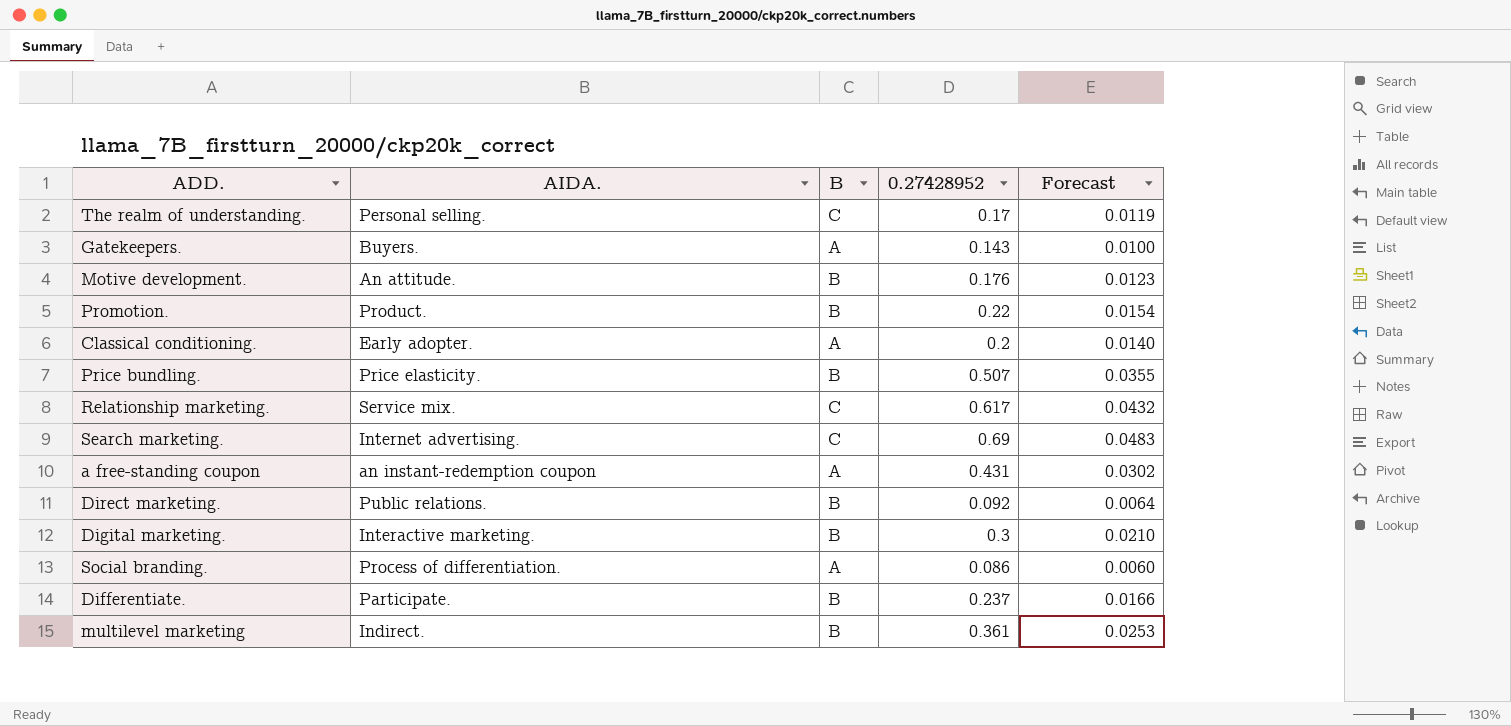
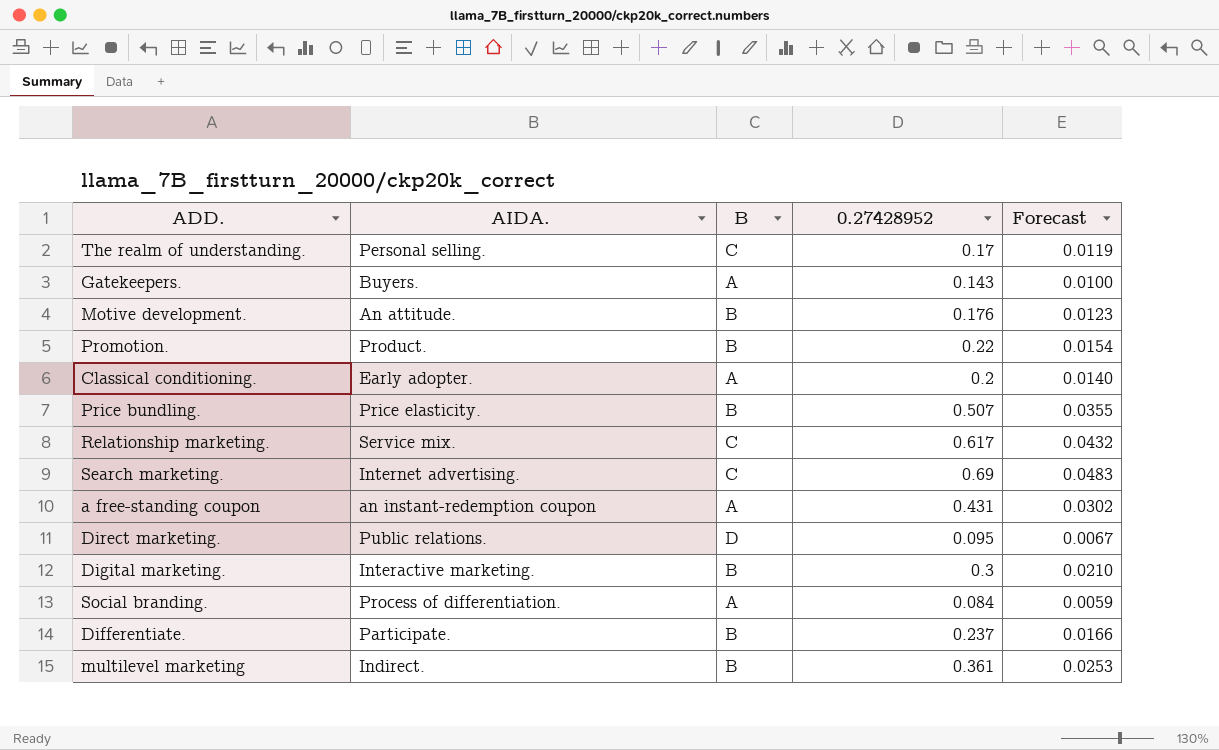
Direct marketing. | B: B -> D
Direct marketing. | 0.27428952: 0.092 -> 0.095
Direct marketing. | Forecast: 0.0064 -> 0.0067
Social branding. | 0.27428952: 0.086 -> 0.084
Social branding. | Forecast: 0.0060 -> 0.0059

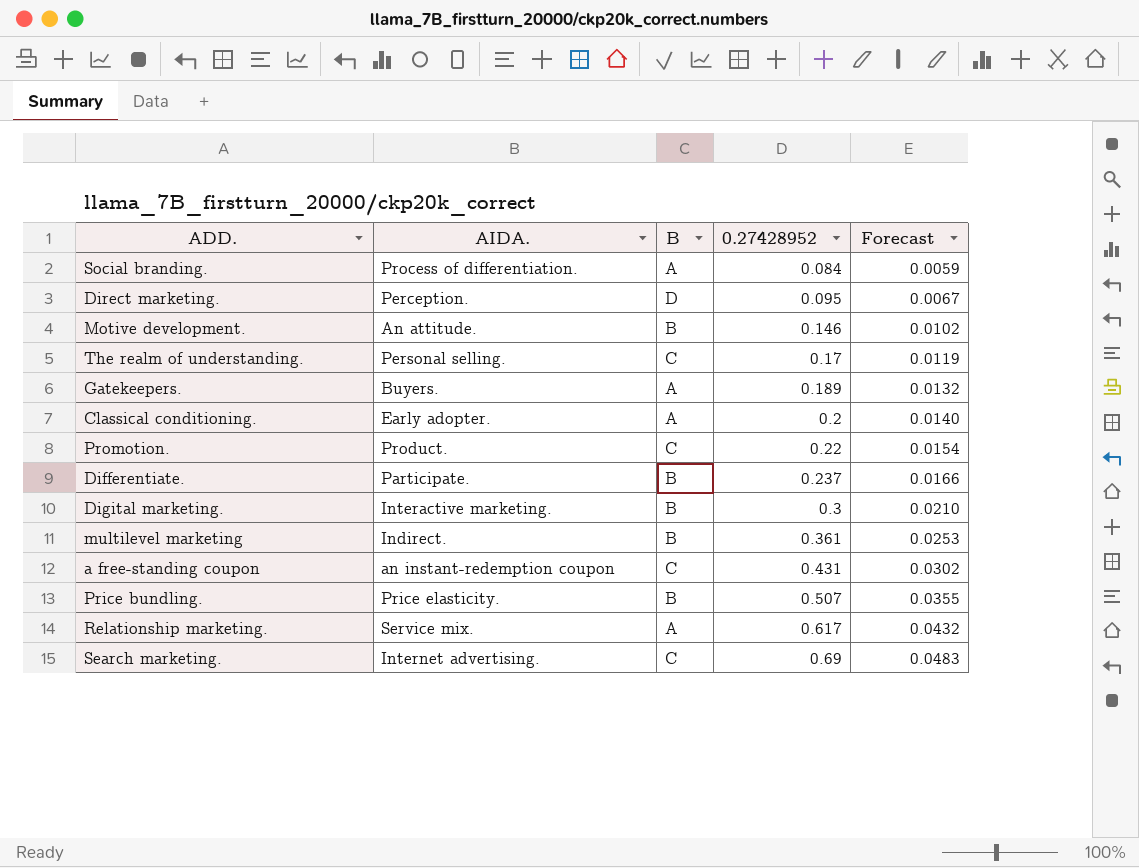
row order: none -> 0.27428952 ascending
Direct marketing. | AIDA.: Public relations. -> Perception.
Motive development. | 0.27428952: 0.176 -> 0.146
Motive development. | Forecast: 0.0123 -> 0.0102
Gatekeepers. | 0.27428952: 0.143 -> 0.189
Gatekeepers. | Forecast: 0.0100 -> 0.0132
Promotion. | B: B -> C
a free-standing coupon | B: A -> C
Relationship marketing. | B: C -> A

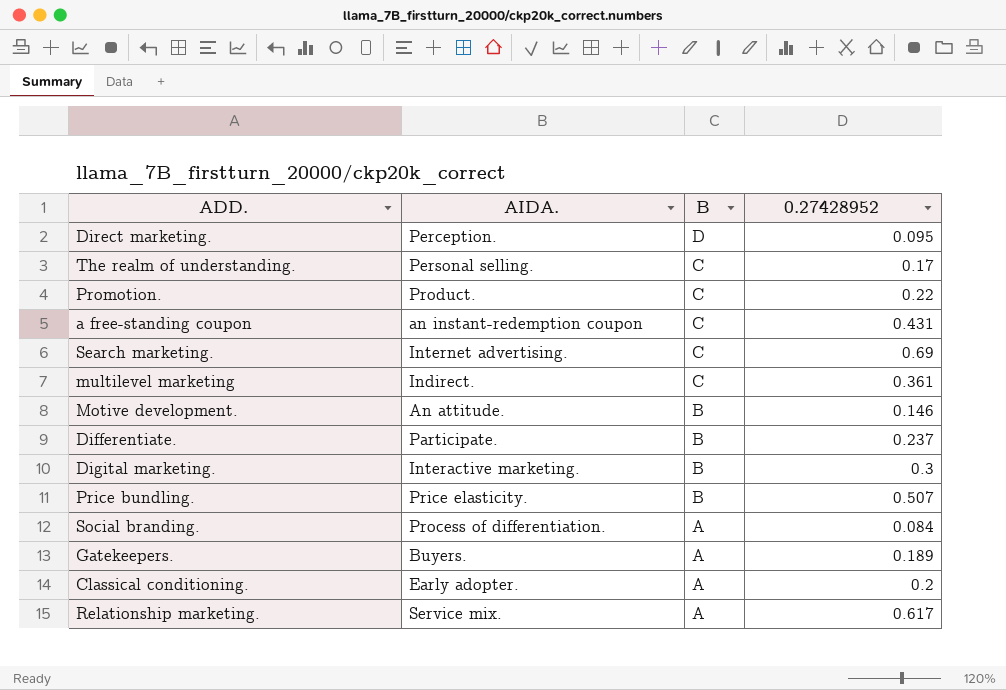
row order: 0.27428952 ascending -> B descending
column Forecast | formula: [0.27428952] * 0.07 -> none
multilevel marketing | B: B -> C

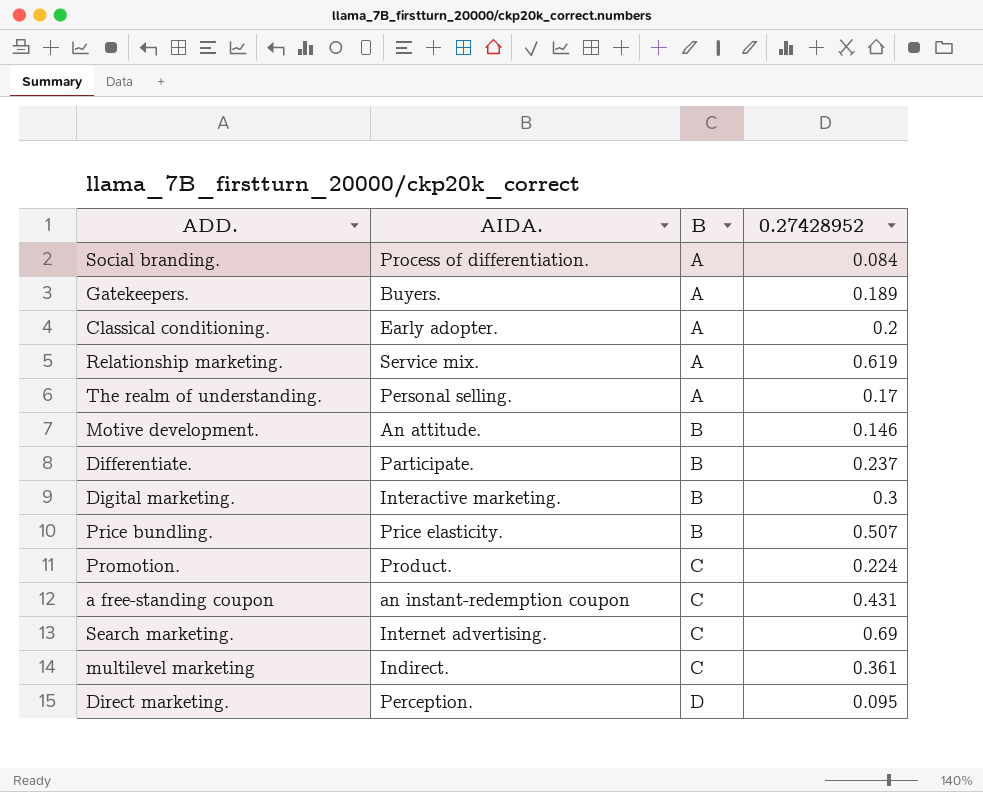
row order: B descending -> B ascending
Relationship marketing. | 0.27428952: 0.617 -> 0.619
The realm of understanding. | B: C -> A
Promotion. | 0.27428952: 0.22 -> 0.224

